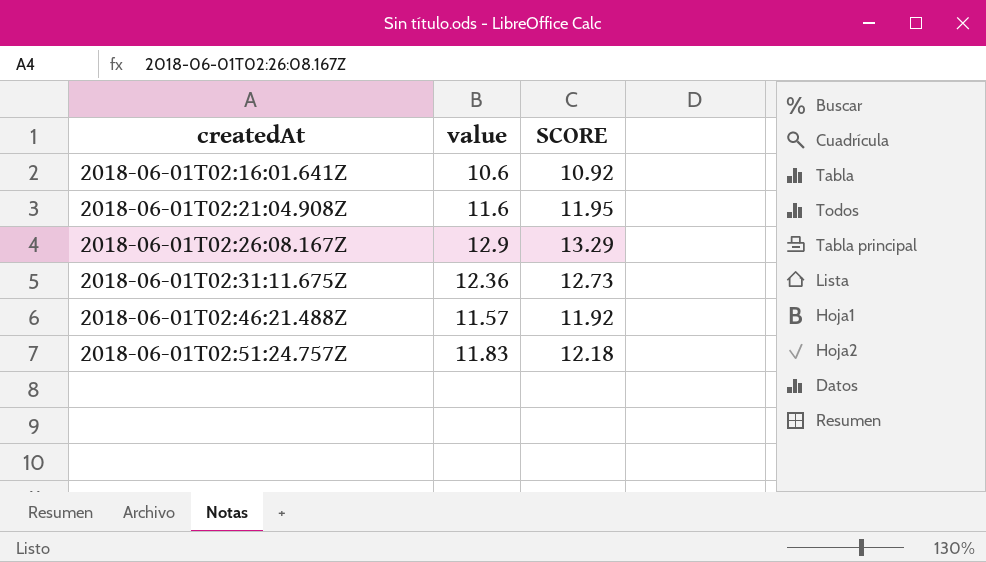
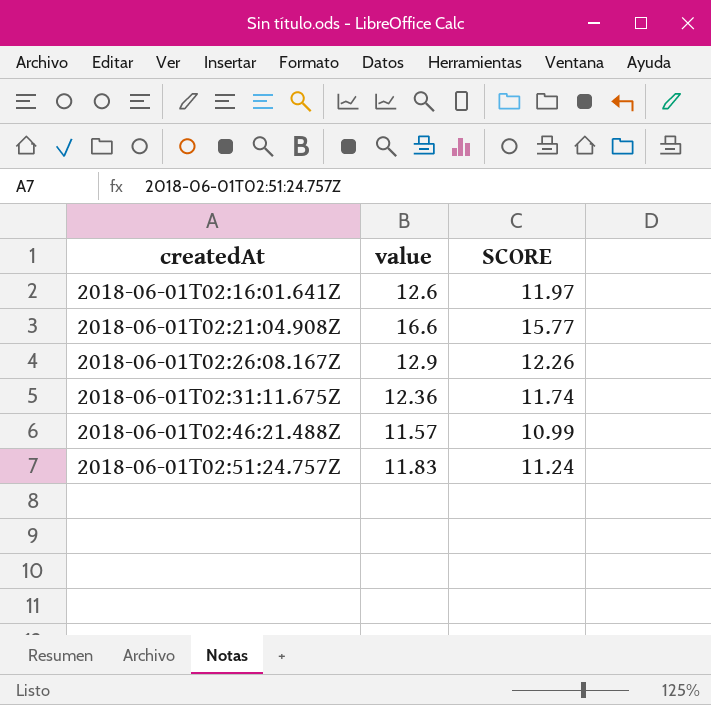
column SCORE | formula: [value] * 1.03 -> [value] * 0.95
2018-06-01T02:16:01.641Z | value: 10.6 -> 12.6
2018-06-01T02:21:04.908Z | value: 11.6 -> 16.6

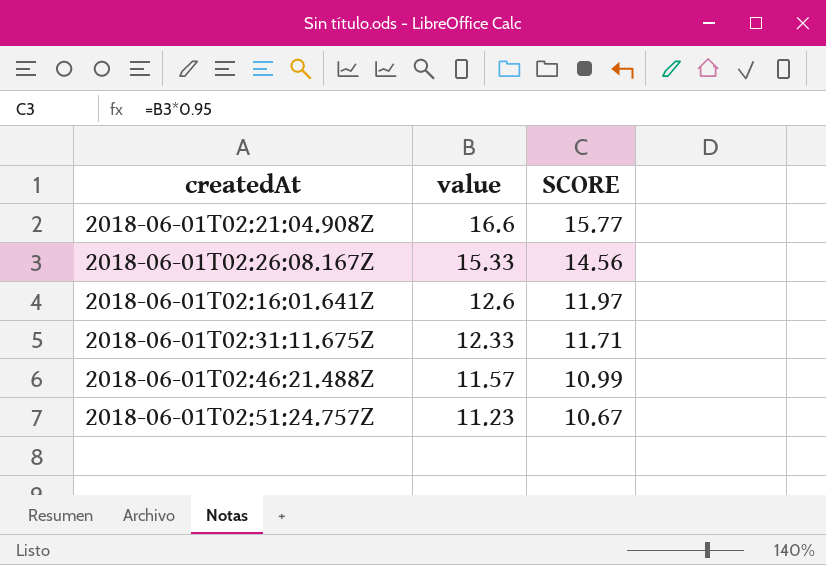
row order: createdAt ascending -> value descending
2018-06-01T02:26:08.167Z | value: 12.9 -> 15.33
2018-06-01T02:26:08.167Z | SCORE: 12.26 -> 14.56
2018-06-01T02:31:11.675Z | value: 12.36 -> 12.33
2018-06-01T02:31:11.675Z | SCORE: 11.74 -> 11.71
2018-06-01T02:51:24.757Z | value: 11.83 -> 11.23
2018-06-01T02:51:24.757Z | SCORE: 11.24 -> 10.67

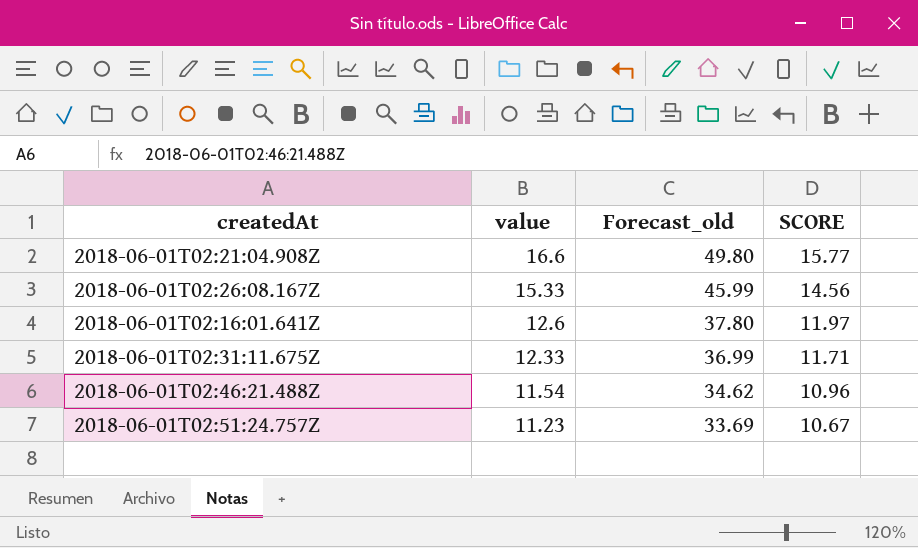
column Forecast_old | formula: none -> [value] * 3
2018-06-01T02:46:21.488Z | value: 11.57 -> 11.54
2018-06-01T02:46:21.488Z | SCORE: 10.99 -> 10.96

